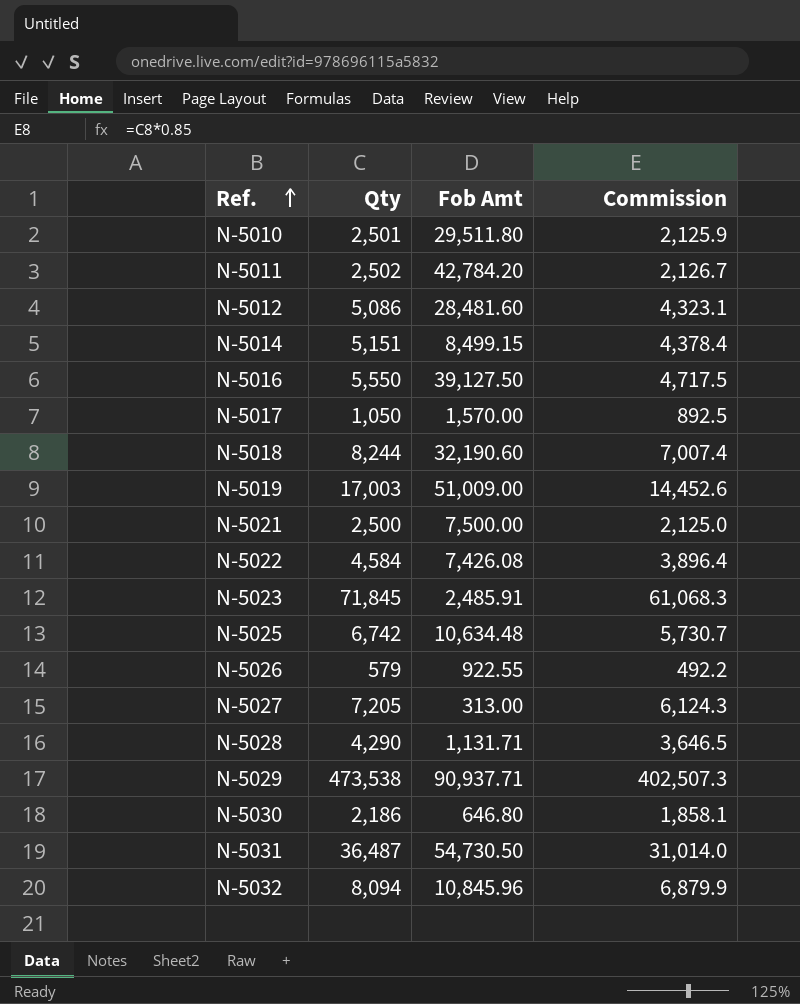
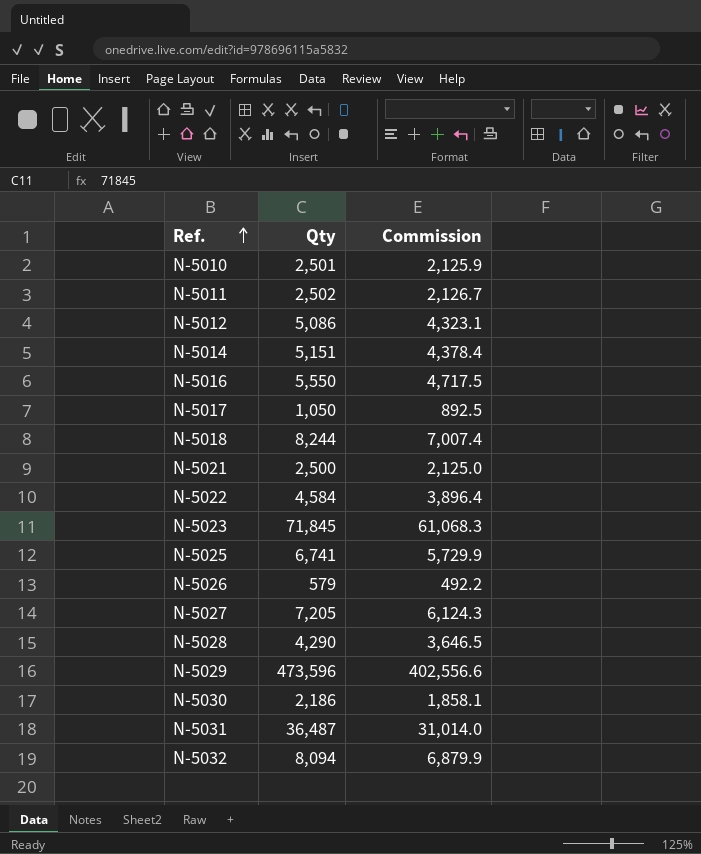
column Fob Amt | position: 3 -> none
row N-5019: 17,003 | 51,009.00 | 14,452.6 -> none
N-5025 | Qty: 6,742 -> 6,741
N-5025 | Commission: 5,730.7 -> 5,729.9
N-5029 | Qty: 473,538 -> 473,596
N-5029 | Commission: 402,507.3 -> 402,556.6

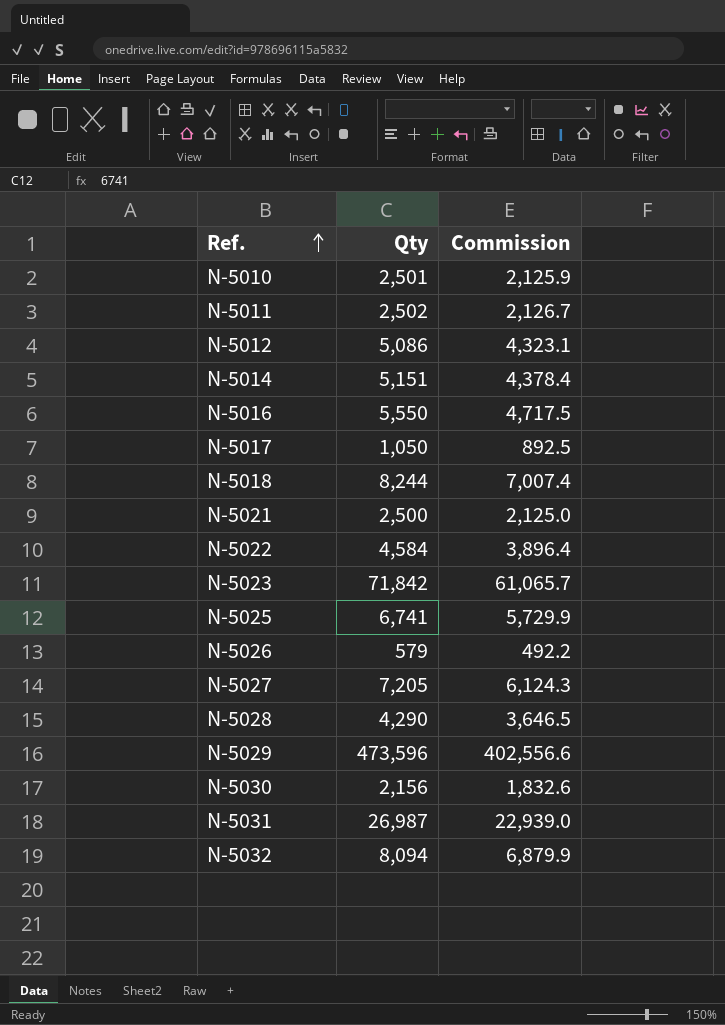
N-5023 | Qty: 71,845 -> 71,842
N-5023 | Commission: 61,068.3 -> 61,065.7
N-5030 | Qty: 2,186 -> 2,156
N-5030 | Commission: 1,858.1 -> 1,832.6
N-5031 | Qty: 36,487 -> 26,987
N-5031 | Commission: 31,014.0 -> 22,939.0

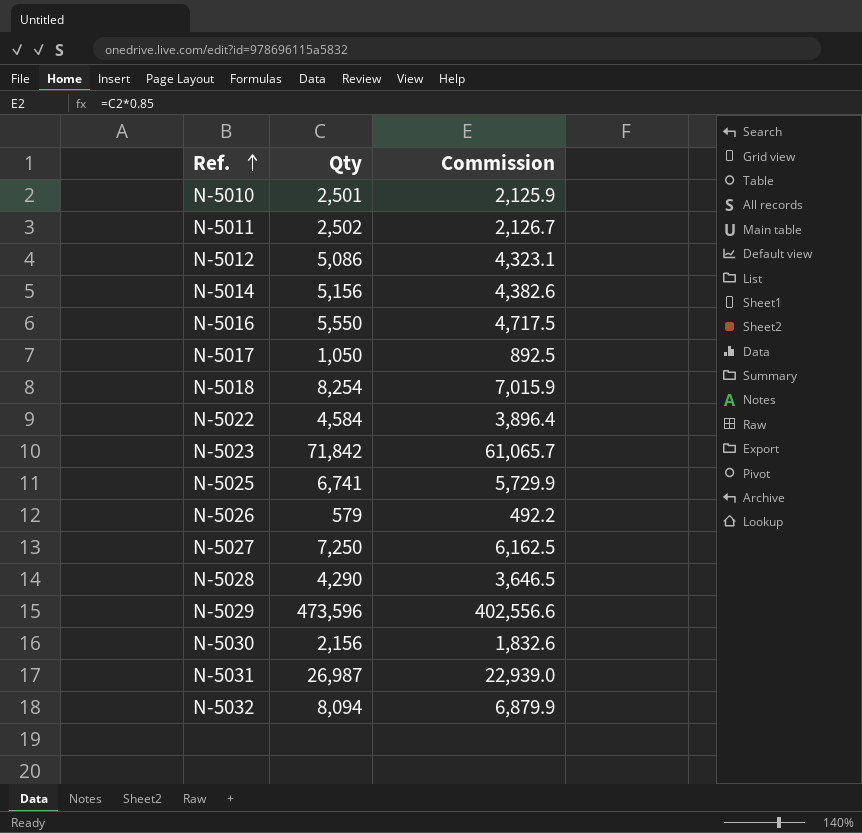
row N-5021: 2,500 | 2,125.0 -> none
N-5014 | Qty: 5,151 -> 5,156
N-5014 | Commission: 4,378.4 -> 4,382.6
N-5018 | Qty: 8,244 -> 8,254
N-5018 | Commission: 7,007.4 -> 7,015.9
N-5027 | Qty: 7,205 -> 7,250
N-5027 | Commission: 6,124.3 -> 6,162.5

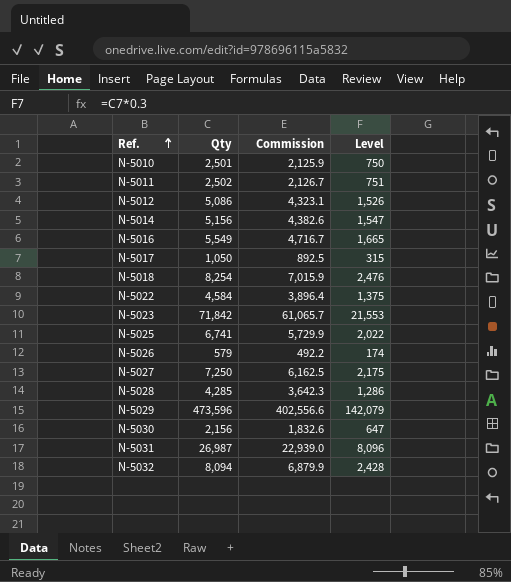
column Level | formula: none -> [Qty] * 0.3
N-5016 | Qty: 5,550 -> 5,549
N-5016 | Commission: 4,717.5 -> 4,716.7
N-5028 | Qty: 4,290 -> 4,285
N-5028 | Commission: 3,646.5 -> 3,642.3

